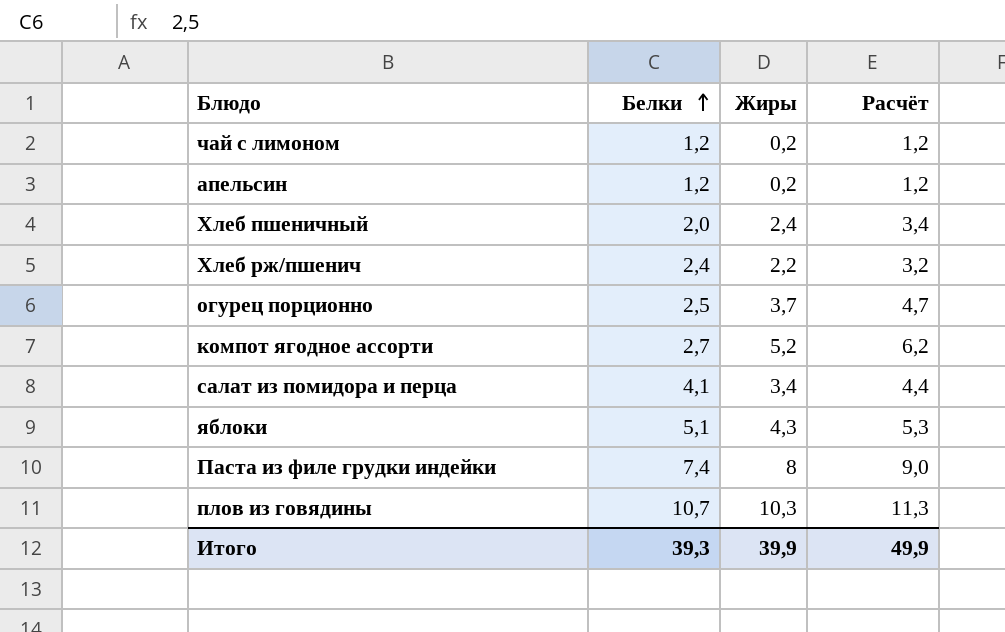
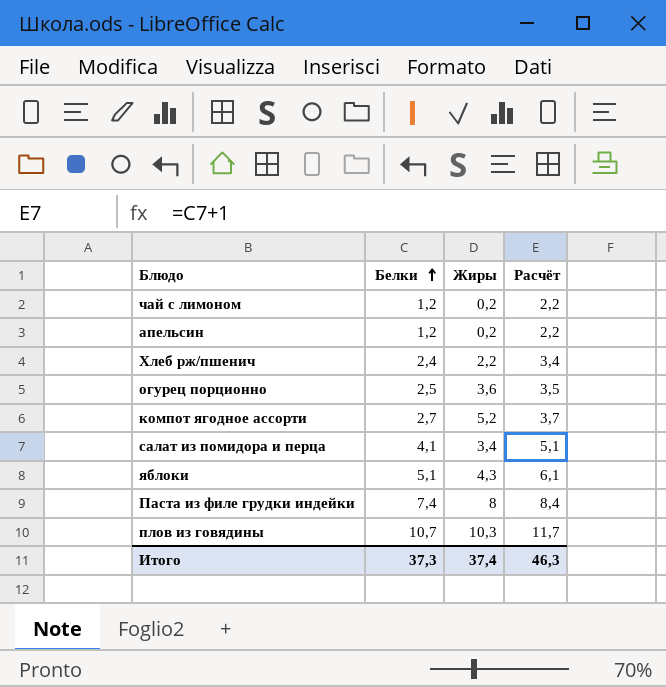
column Расчёт | formula: [Жиры] + 1 -> [Белки] + 1
row Хлеб пшеничный: 2,0 | 2,4 | 3,4 -> none
огурец порционно | Жиры: 3,7 -> 3,6
Итого | Белки: 39,3 -> 37,3
Итого | Жиры: 39,9 -> 37,4
Итого | Расчёт: 49,9 -> 46,3

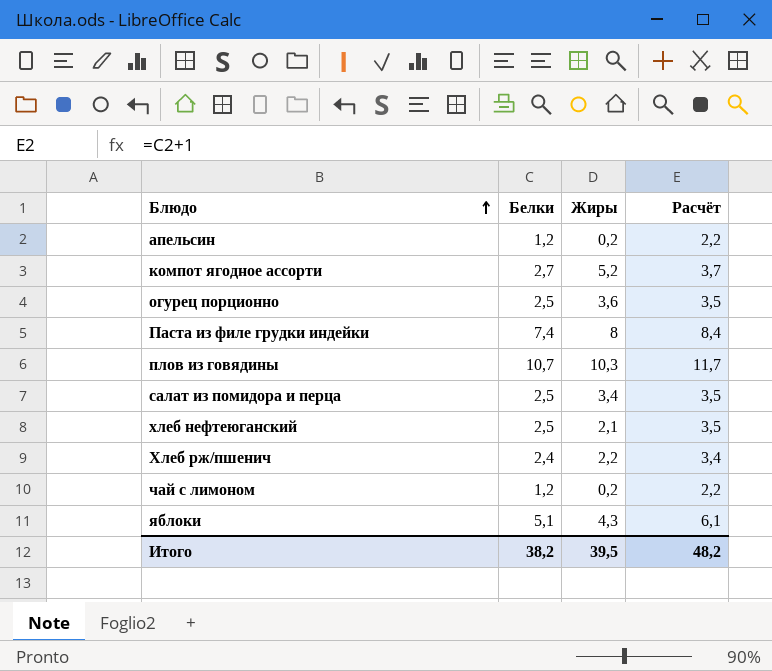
row order: Белки ascending -> Блюдо ascending
салат из помидора и перца | Белки: 4,1 -> 2,5
салат из помидора и перца | Расчёт: 5,1 -> 3,5
row хлеб нефтеюганский: none -> 2,5 | 2,1 | 3,5
Итого | Белки: 37,3 -> 38,2
Итого | Жиры: 37,4 -> 39,5
Итого | Расчёт: 46,3 -> 48,2

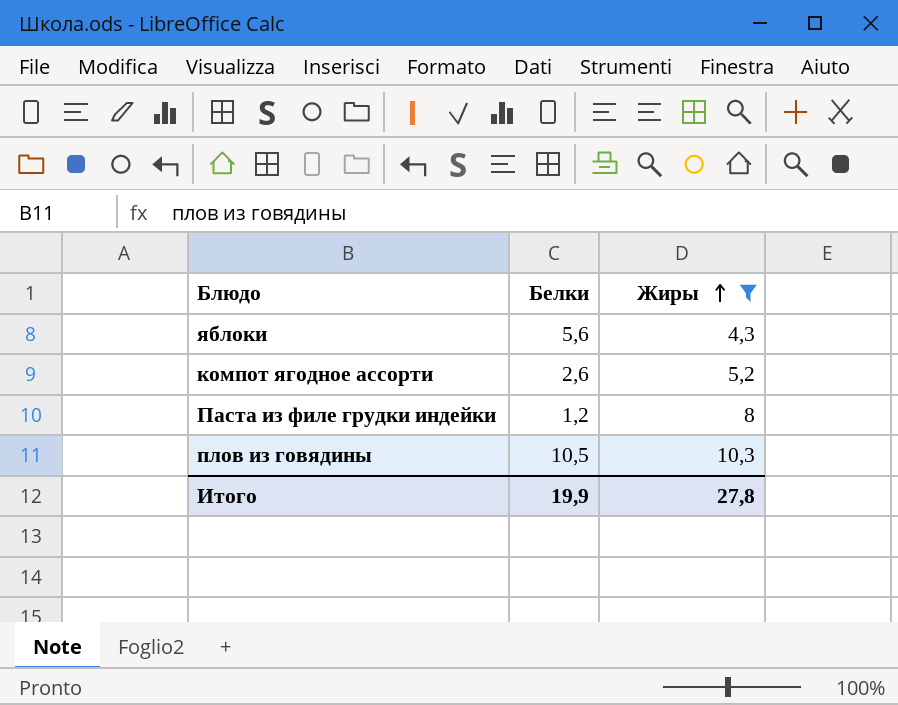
filter: none -> Жиры >= 4,3
row order: Блюдо ascending -> Жиры ascending
column Расчёт | formula: [Белки] + 1 -> none
яблоки | Белки: 5,1 -> 5,6
компот ягодное ассорти | Белки: 2,7 -> 2,6
Паста из филе грудки индейки | Белки: 7,4 -> 1,2
плов из говядины | Белки: 10,7 -> 10,5
Итого | Белки: 38,2 -> 19,9
Итого | Жиры: 39,5 -> 27,8

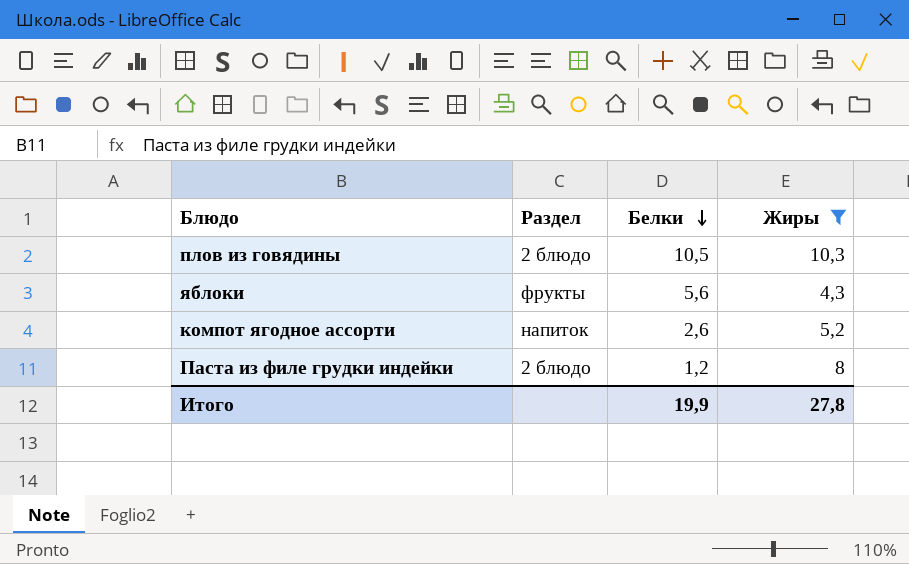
row order: Жиры ascending -> Белки descending
column Раздел | position: none -> 2

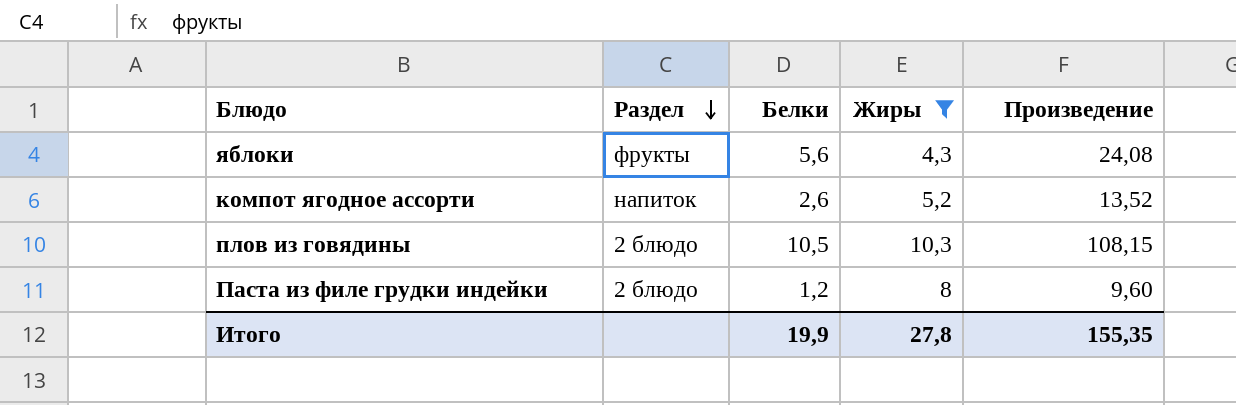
row order: Белки descending -> Раздел descending
column Произведение | formula: none -> [Белки] * [Жиры]

